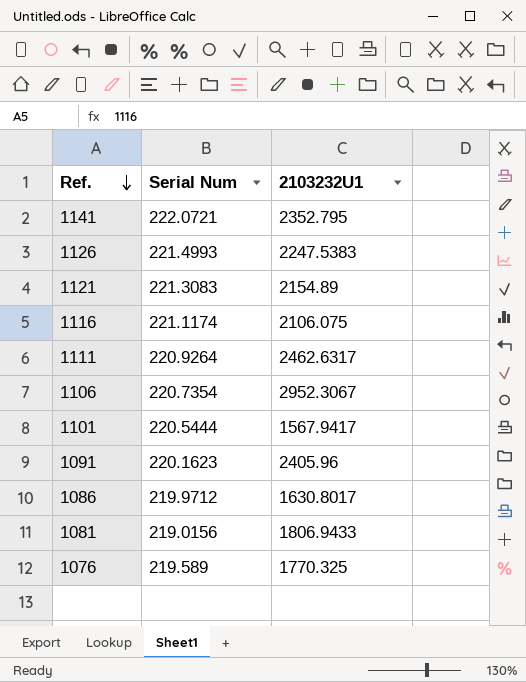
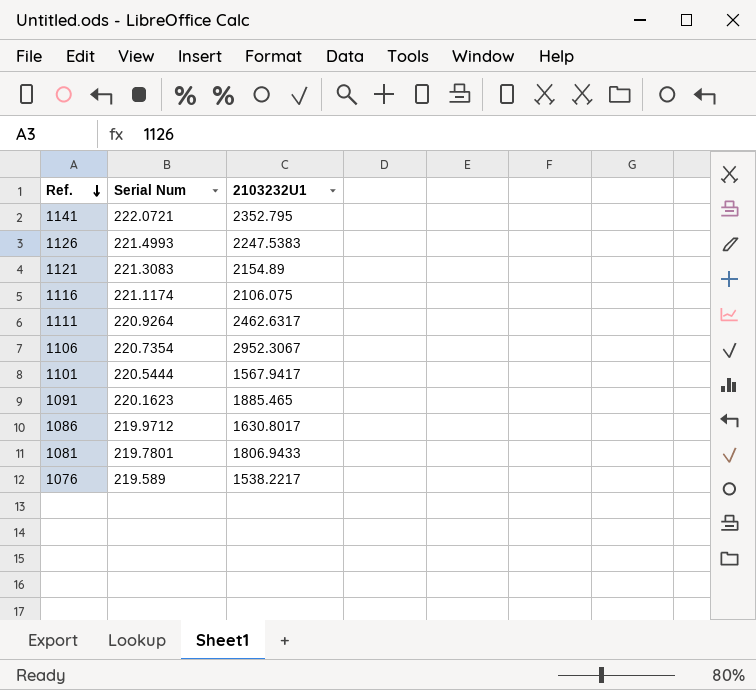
1091 | 2103232U1: 2405.96 -> 1885.465
1081 | Serial Num: 219.0156 -> 219.7801
1076 | 2103232U1: 1770.325 -> 1538.2217

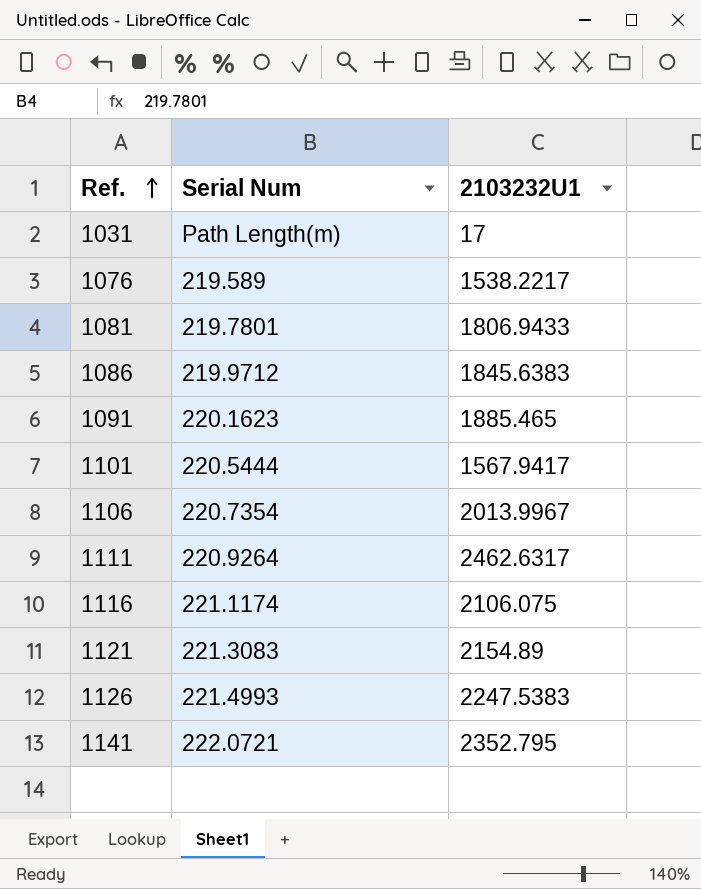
row order: Ref. descending -> Ref. ascending
row 1031: none -> Path Length(m) | 17
1086 | 2103232U1: 1630.8017 -> 1845.6383
1106 | 2103232U1: 2952.3067 -> 2013.9967

